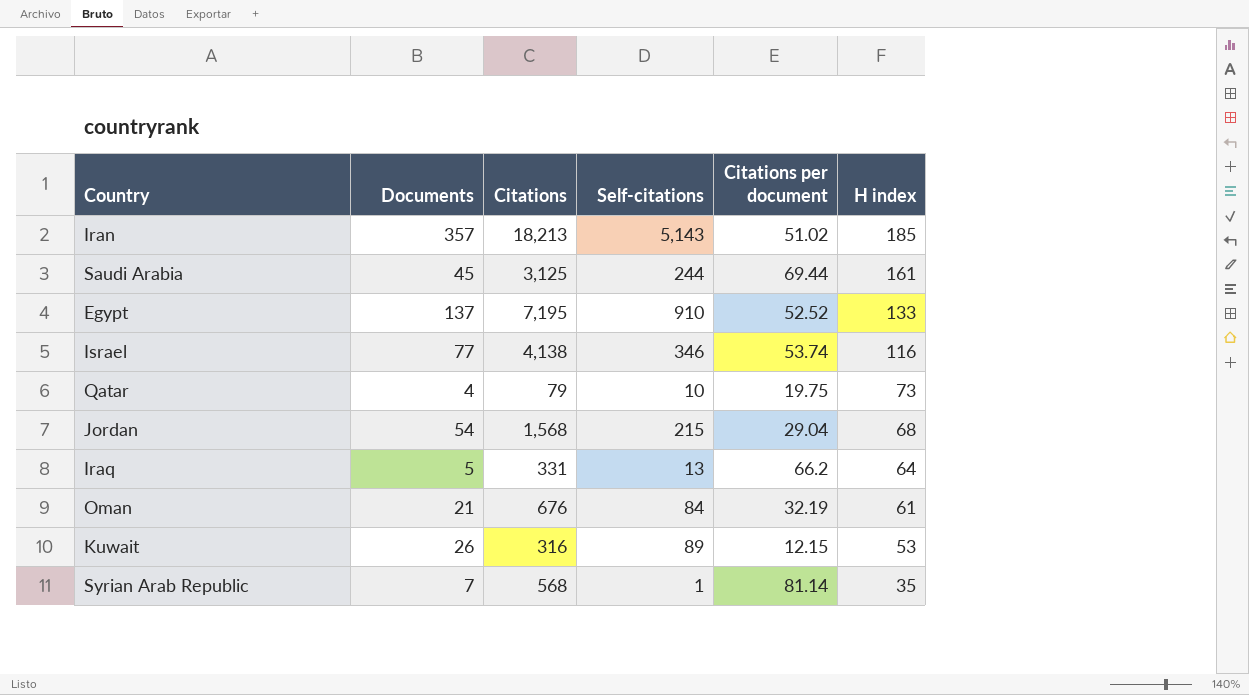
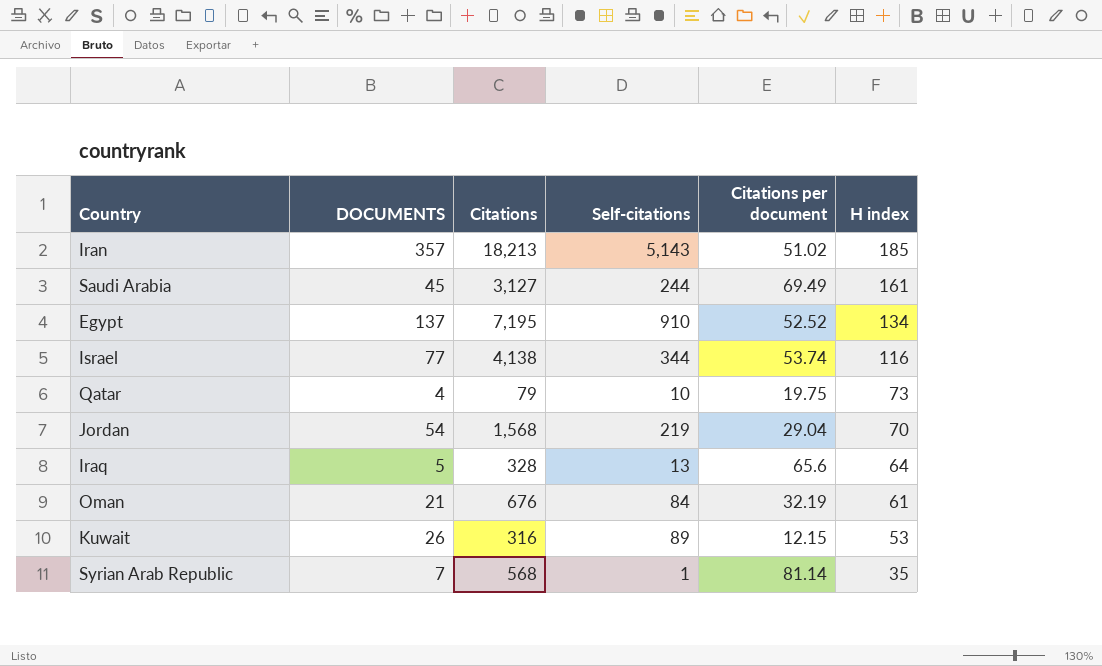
column name: Documents -> DOCUMENTS
Saudi Arabia | Citations: 3,125 -> 3,127
Saudi Arabia | Citations per document: 69.44 -> 69.49
Egypt | H index: 133 -> 134
Israel | Self-citations: 346 -> 344
Jordan | Self-citations: 215 -> 219
Jordan | H index: 68 -> 70
Iraq | Citations: 331 -> 328
Iraq | Citations per document: 66.2 -> 65.6

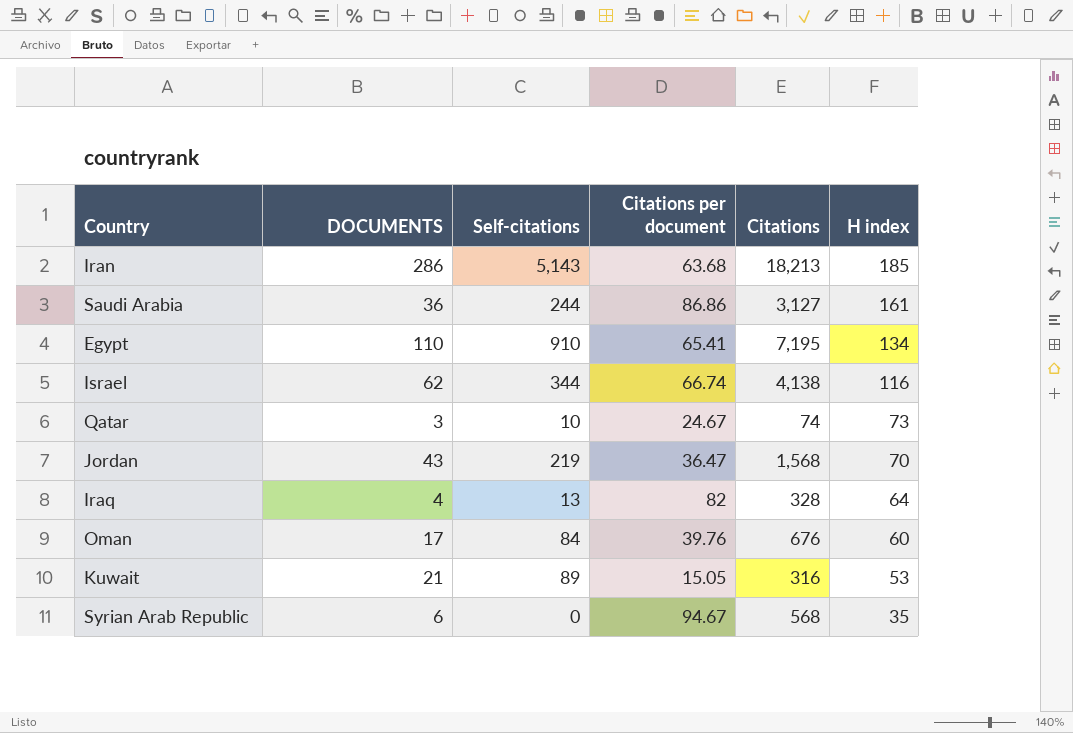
column Citations | position: 3 -> 5
Iran | DOCUMENTS: 357 -> 286
Iran | Citations per document: 51.02 -> 63.68
Saudi Arabia | DOCUMENTS: 45 -> 36
Saudi Arabia | Citations per document: 69.49 -> 86.86
Egypt | DOCUMENTS: 137 -> 110
Egypt | Citations per document: 52.52 -> 65.41
Israel | DOCUMENTS: 77 -> 62
Israel | Citations per document: 53.74 -> 66.74
Qatar | DOCUMENTS: 4 -> 3
Qatar | Citations per document: 19.75 -> 24.67
Qatar | Citations: 79 -> 74
Jordan | DOCUMENTS: 54 -> 43
Jordan | Citations per document: 29.04 -> 36.47
Iraq | DOCUMENTS: 5 -> 4
Iraq | Citations per document: 65.6 -> 82
Oman | DOCUMENTS: 21 -> 17
Oman | Citations per document: 32.19 -> 39.76
Oman | H index: 61 -> 60
Kuwait | DOCUMENTS: 26 -> 21
Kuwait | Citations per document: 12.15 -> 15.05
Syrian Arab Republic | DOCUMENTS: 7 -> 6
Syrian Arab Republic | Self-citations: 1 -> 0
Syrian Arab Republic | Citations per document: 81.14 -> 94.67

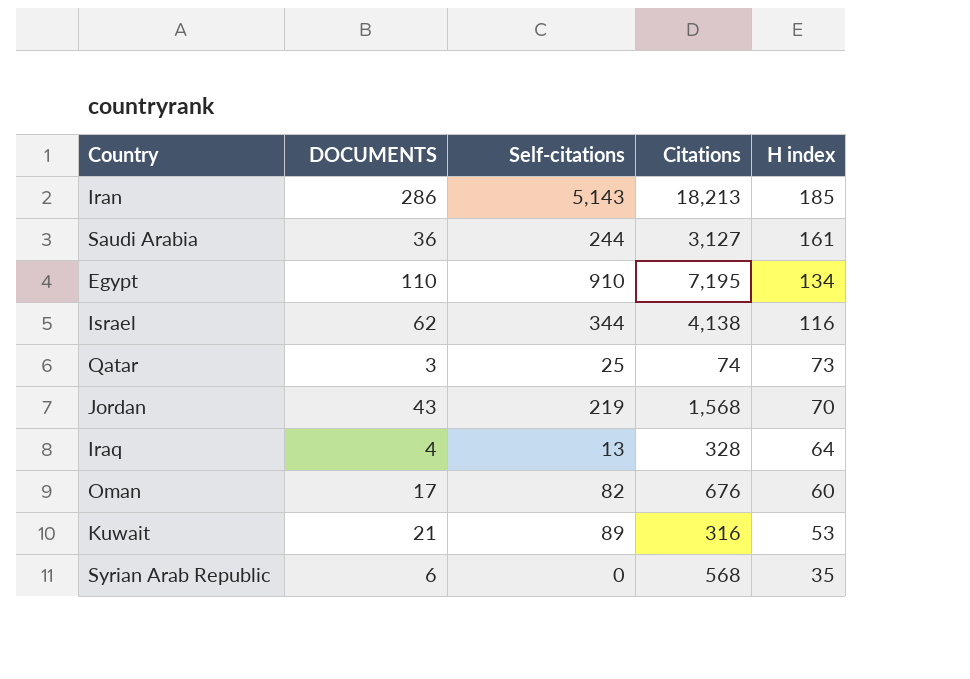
column Citations per document | formula: [Citations] / [DOCUMENTS] -> none
Qatar | Self-citations: 10 -> 25
Oman | Self-citations: 84 -> 82

